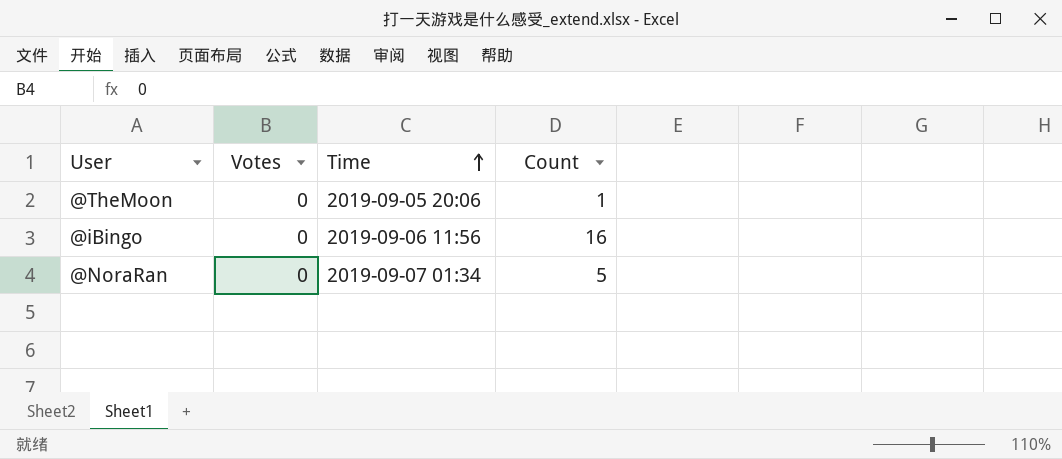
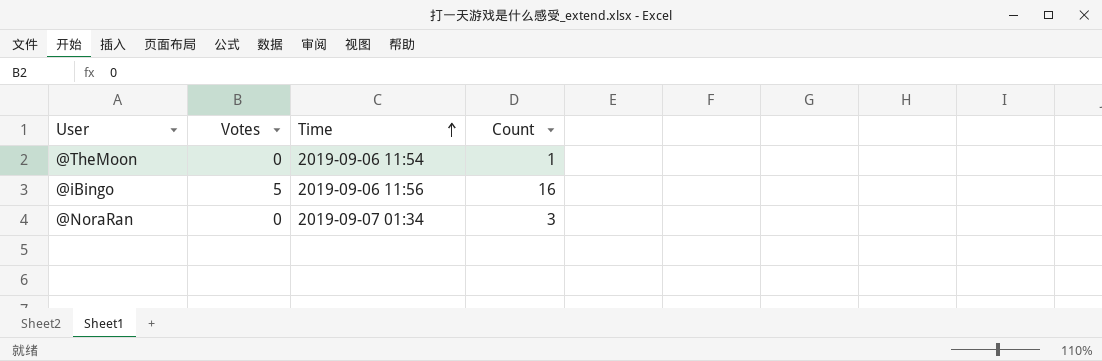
@TheMoon | Time: 2019-09-05 20:06 -> 2019-09-06 11:54
@iBingo | Votes: 0 -> 5
@NoraRan | Count: 5 -> 3

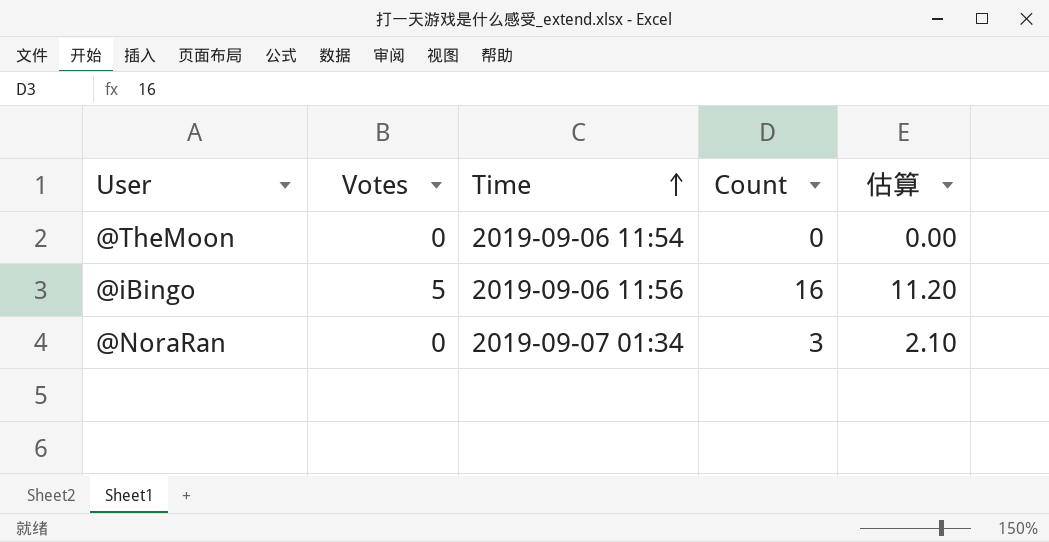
column 估算 | formula: none -> [Count] * 0.7
@TheMoon | Count: 1 -> 0

